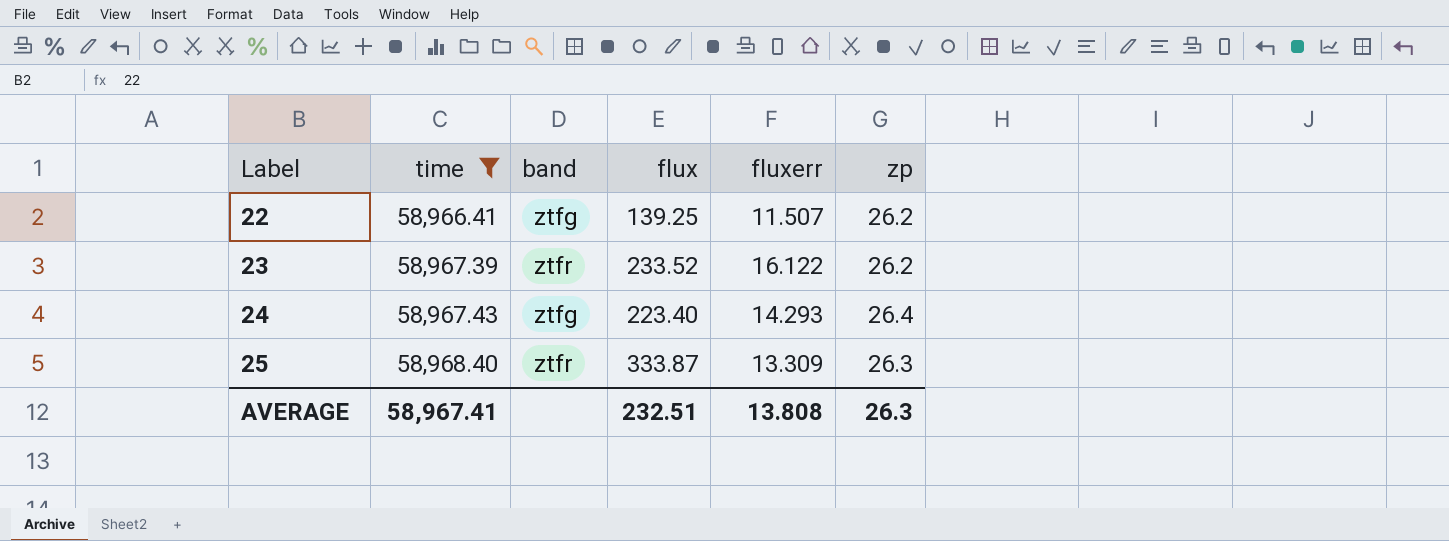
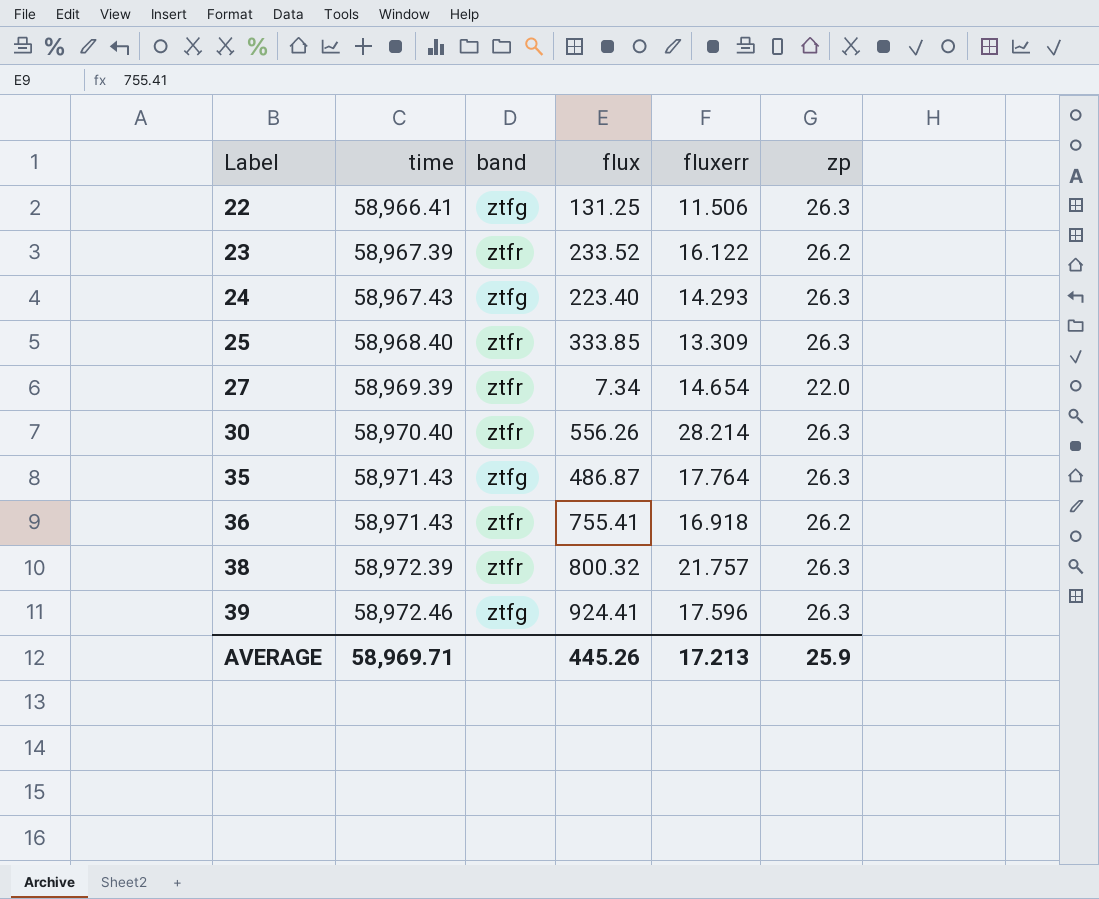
filter: time <= 58,968.40 -> none
22 | flux: 139.25 -> 131.25
22 | fluxerr: 11.507 -> 11.506
22 | zp: 26.2 -> 26.3
24 | zp: 26.4 -> 26.3
25 | flux: 333.87 -> 333.85
AVERAGE | time: 58,967.41 -> 58,969.71
AVERAGE | flux: 232.51 -> 445.26
AVERAGE | fluxerr: 13.808 -> 17.213
AVERAGE | zp: 26.3 -> 25.9

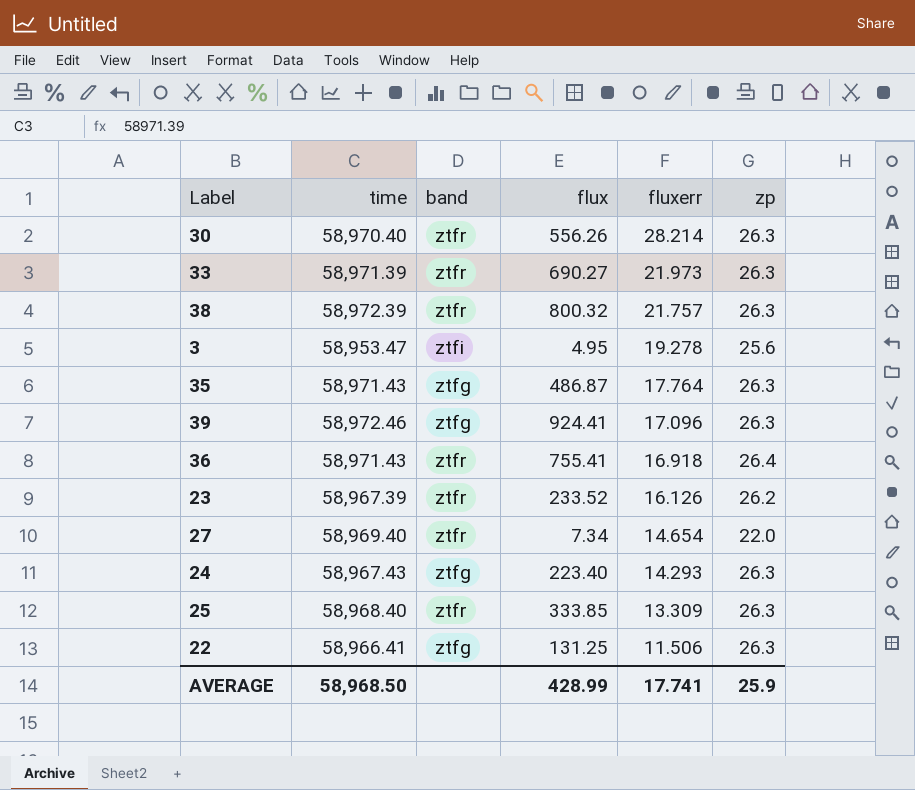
row order: Label ascending -> fluxerr descending
row 33: none -> 58,971.39 | ztfr | 690.27 | 21.973 | 26.3
row 3: none -> 58,953.47 | ztfi | 4.95 | 19.278 | 25.6
39 | fluxerr: 17.596 -> 17.096
36 | zp: 26.2 -> 26.4
23 | fluxerr: 16.122 -> 16.126
27 | time: 58,969.39 -> 58,969.40
AVERAGE | time: 58,969.71 -> 58,968.50
AVERAGE | flux: 445.26 -> 428.99
AVERAGE | fluxerr: 17.213 -> 17.741

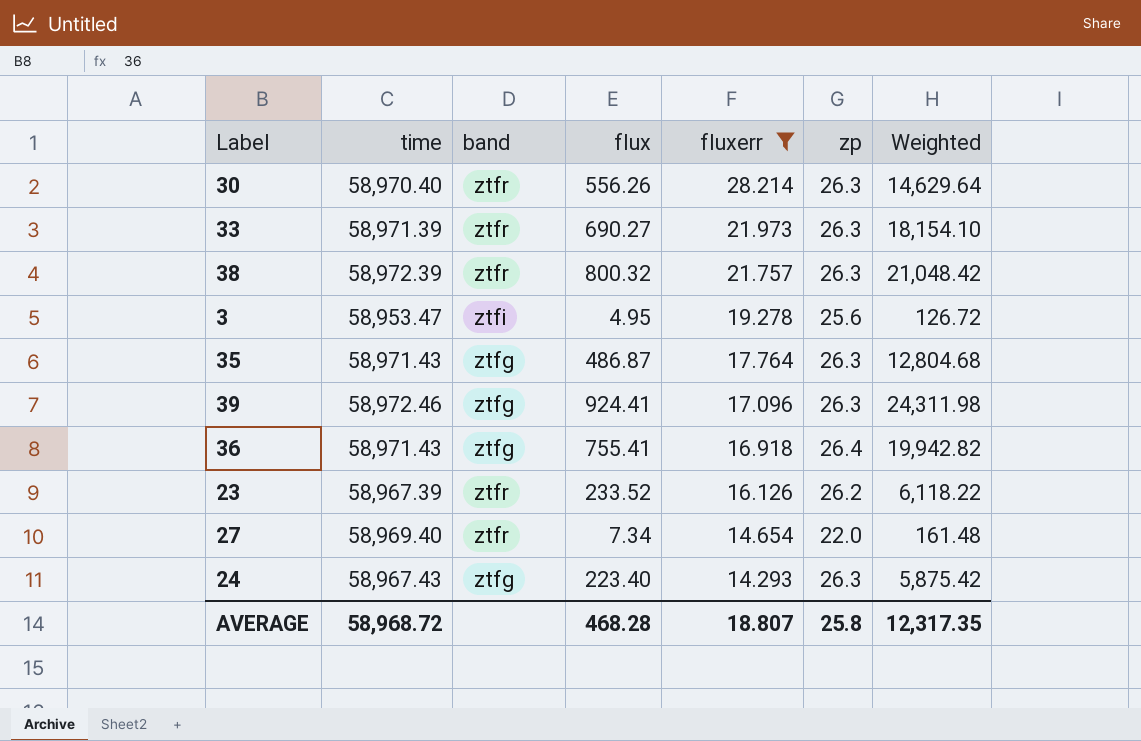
filter: none -> fluxerr >= 14.293
column Weighted | formula: none -> [flux] * [zp]
36 | band: ztfr -> ztfg
AVERAGE | time: 58,968.50 -> 58,968.72
AVERAGE | flux: 428.99 -> 468.28
AVERAGE | fluxerr: 17.741 -> 18.807
AVERAGE | zp: 25.9 -> 25.8

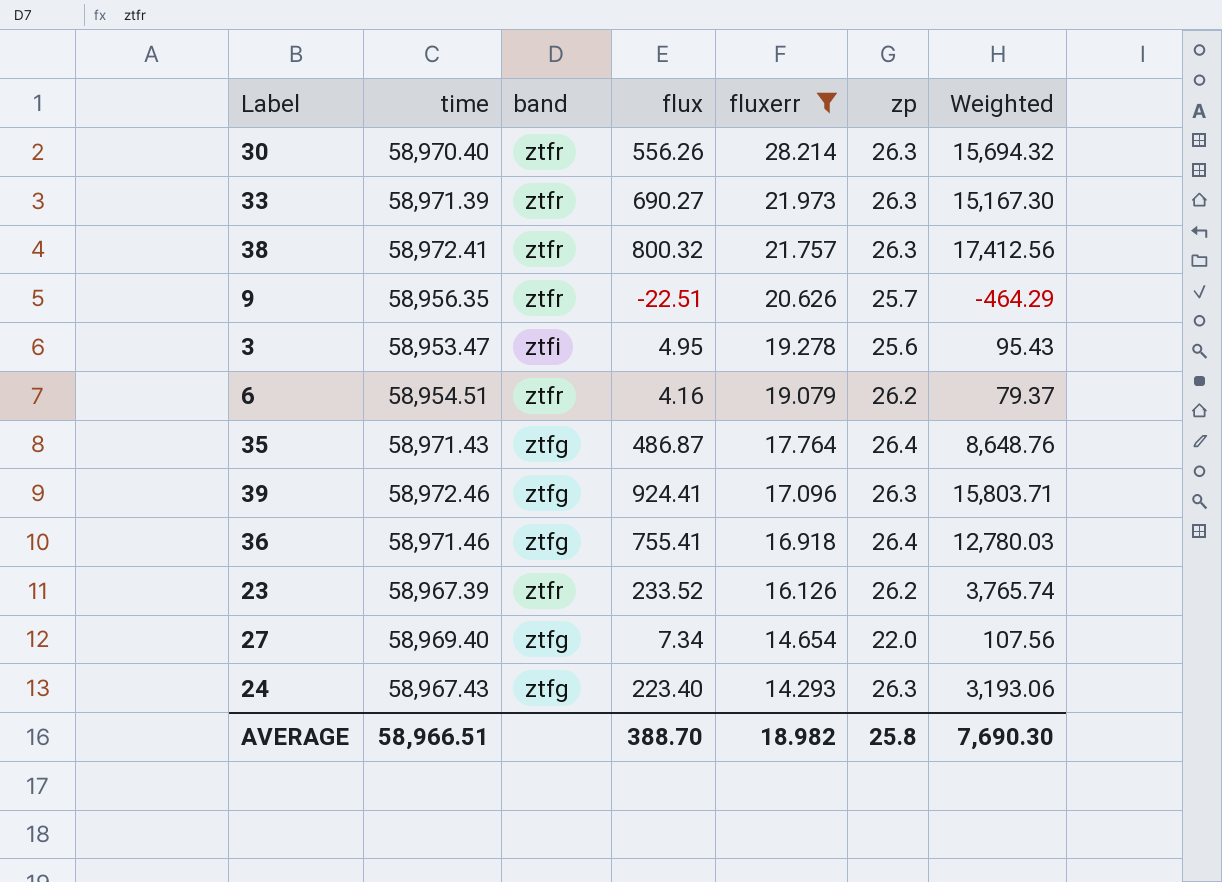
column Weighted | formula: [flux] * [zp] -> [flux] * [fluxerr]
38 | time: 58,972.39 -> 58,972.41
row 9: none -> 58,956.35 | ztfr | -22.51 | 20.626 | 25.7 | -464.29
row 6: none -> 58,954.51 | ztfr | 4.16 | 19.079 | 26.2 | 79.37
35 | zp: 26.3 -> 26.4
36 | time: 58,971.43 -> 58,971.46
27 | band: ztfr -> ztfg
AVERAGE | time: 58,968.72 -> 58,966.51
AVERAGE | flux: 468.28 -> 388.70
AVERAGE | fluxerr: 18.807 -> 18.982
AVERAGE | Weighted: 12,317.35 -> 7,690.30

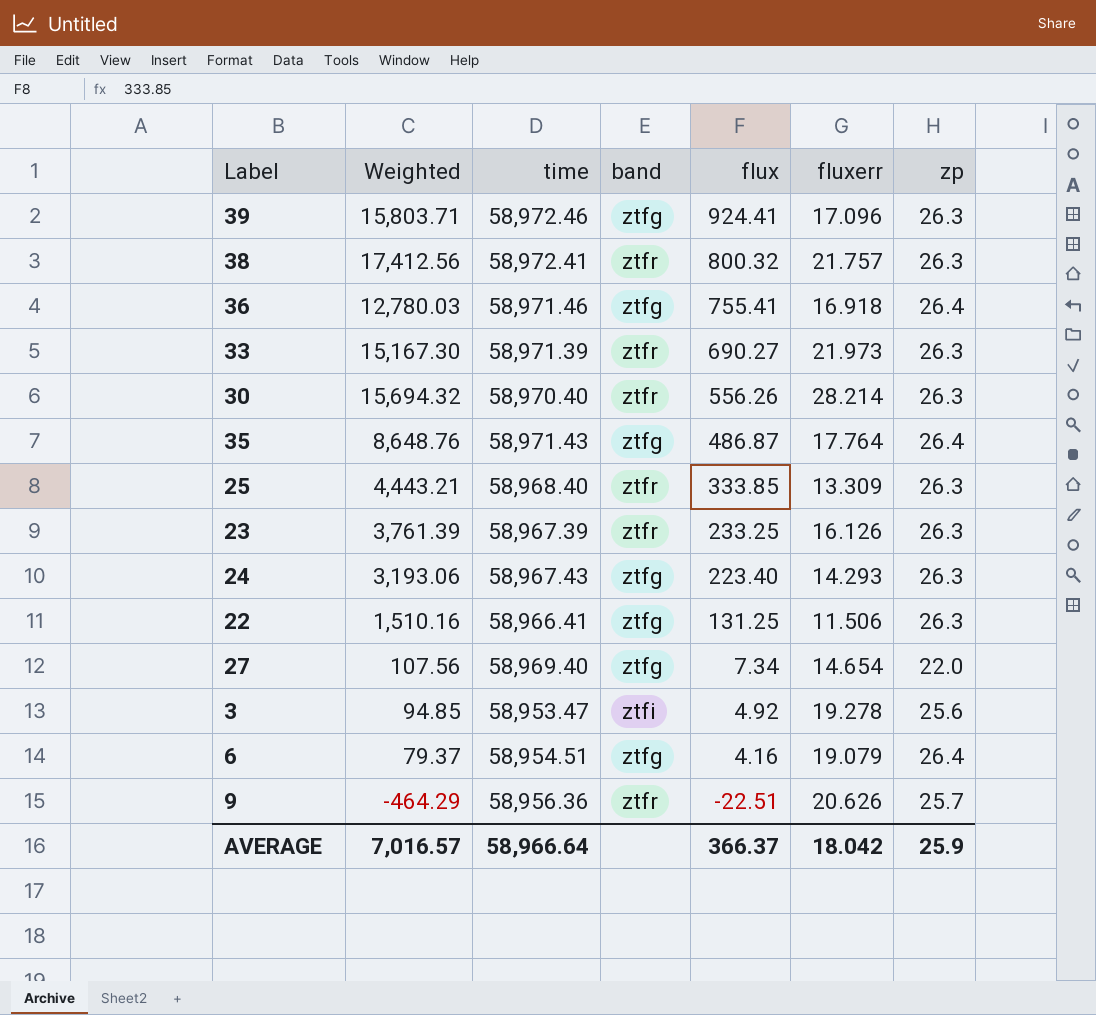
filter: fluxerr >= 14.293 -> none
row order: fluxerr descending -> flux descending
column Weighted | position: 7 -> 2
23 | Weighted: 3,765.74 -> 3,761.39
23 | flux: 233.52 -> 233.25
23 | zp: 26.2 -> 26.3
3 | Weighted: 95.43 -> 94.85
3 | flux: 4.95 -> 4.92
6 | band: ztfr -> ztfg
6 | zp: 26.2 -> 26.4
9 | time: 58,956.35 -> 58,956.36
AVERAGE | Weighted: 7,690.30 -> 7,016.57
AVERAGE | time: 58,966.51 -> 58,966.64
AVERAGE | flux: 388.70 -> 366.37
AVERAGE | fluxerr: 18.982 -> 18.042
AVERAGE | zp: 25.8 -> 25.9

